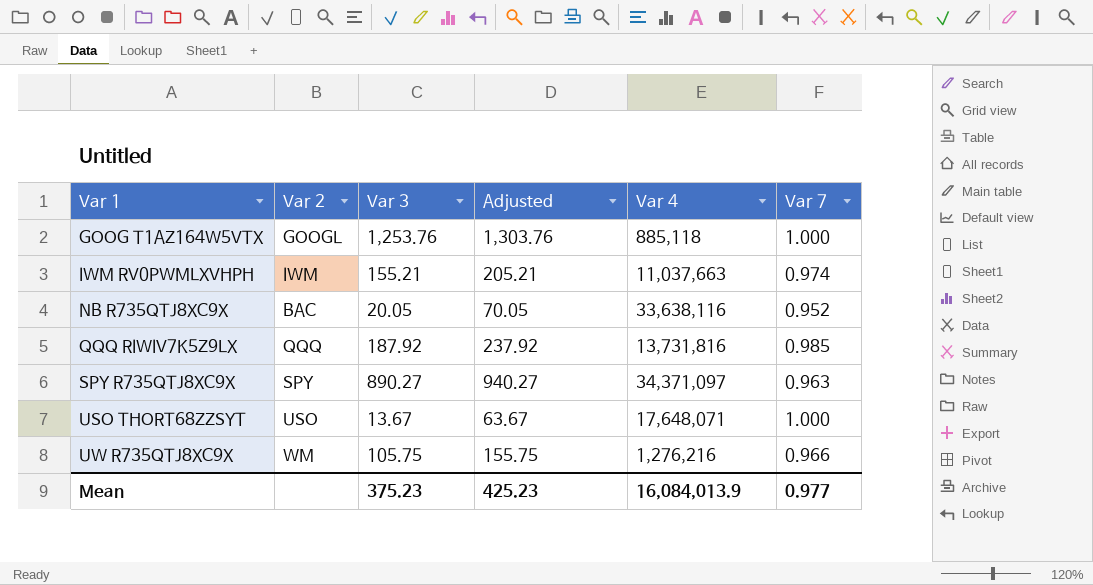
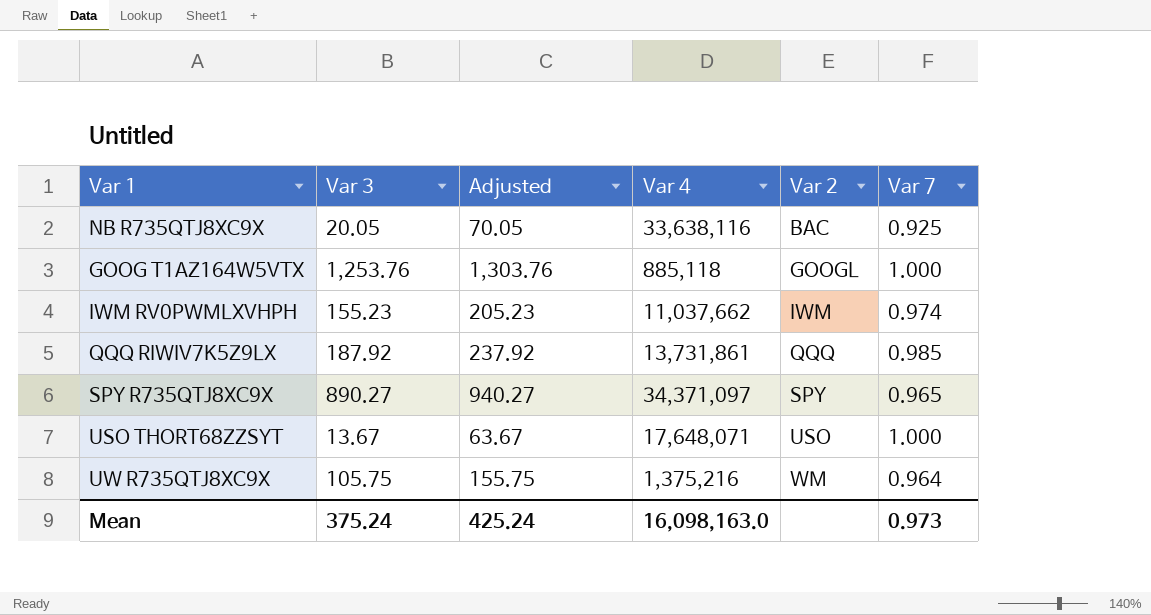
row order: Var 1 ascending -> Var 2 ascending
column Var 2 | position: 2 -> 5
NB R735QTJ8XC9X | Var 7: 0.952 -> 0.925
IWM RV0PWMLXVHPH | Var 3: 155.21 -> 155.23
IWM RV0PWMLXVHPH | Adjusted: 205.21 -> 205.23
IWM RV0PWMLXVHPH | Var 4: 11,037,663 -> 11,037,662
QQQ RIWIV7K5Z9LX | Var 4: 13,731,816 -> 13,731,861
SPY R735QTJ8XC9X | Var 7: 0.963 -> 0.965
UW R735QTJ8XC9X | Var 4: 1,276,216 -> 1,375,216
UW R735QTJ8XC9X | Var 7: 0.966 -> 0.964
Mean | Var 3: 375.23 -> 375.24
Mean | Adjusted: 425.23 -> 425.24
Mean | Var 4: 16,084,013.9 -> 16,098,163.0
Mean | Var 7: 0.977 -> 0.973

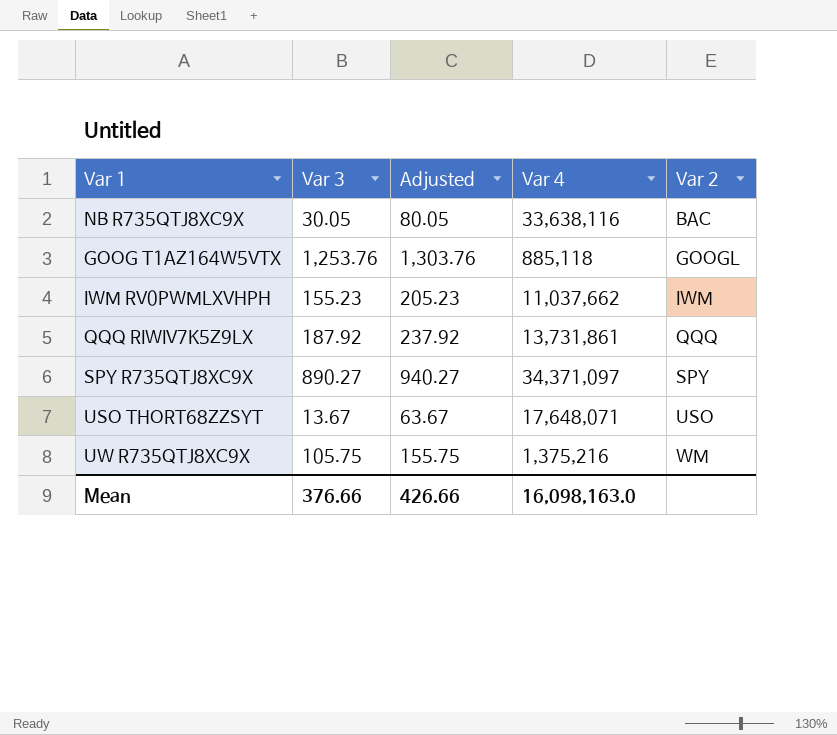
column Var 7 | position: 6 -> none
NB R735QTJ8XC9X | Var 3: 20.05 -> 30.05
NB R735QTJ8XC9X | Adjusted: 70.05 -> 80.05
Mean | Var 3: 375.24 -> 376.66
Mean | Adjusted: 425.24 -> 426.66

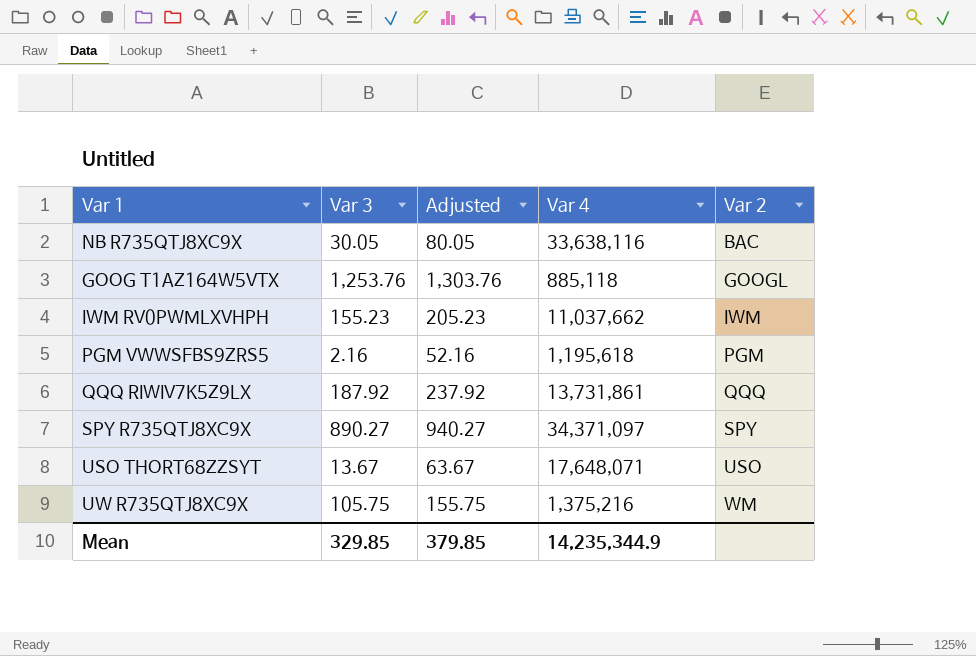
row PGM VWWSFBS9ZRS5: none -> 2.16 | 52.16 | 1,195,618 | PGM
Mean | Var 3: 376.66 -> 329.85
Mean | Adjusted: 426.66 -> 379.85
Mean | Var 4: 16,098,163.0 -> 14,235,344.9

